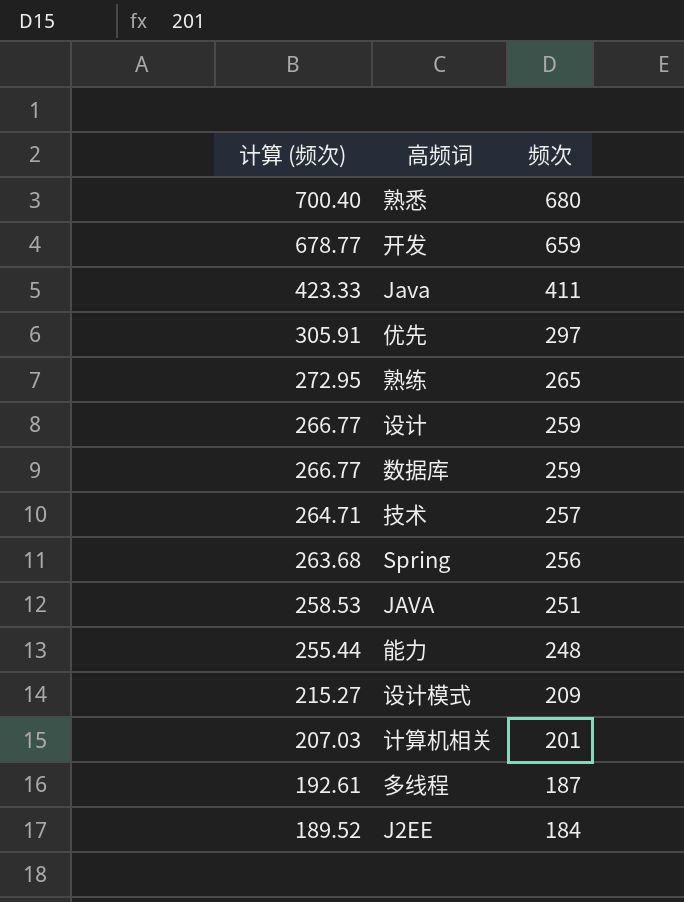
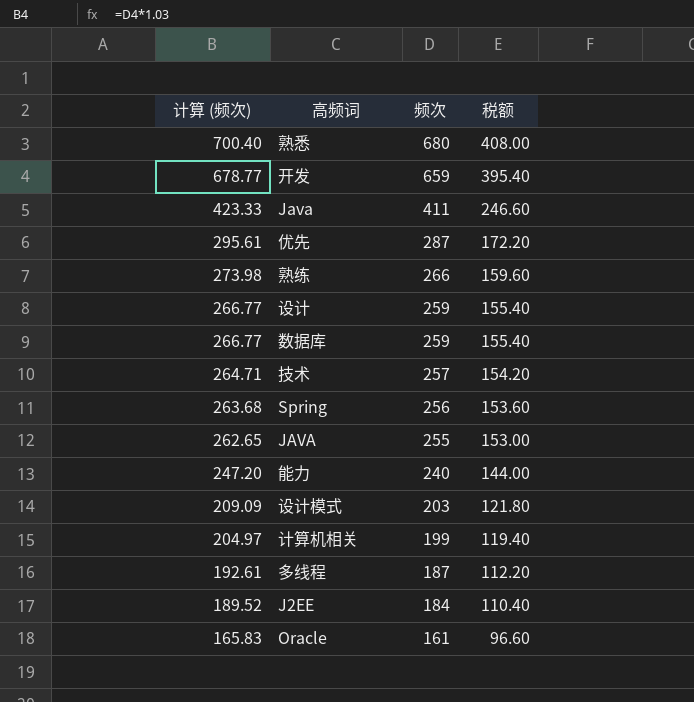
column 税额 | formula: none -> [频次] * 0.6
优先 | 计算 (频次): 305.91 -> 295.61
优先 | 频次: 297 -> 287
熟练 | 计算 (频次): 272.95 -> 273.98
熟练 | 频次: 265 -> 266
JAVA | 计算 (频次): 258.53 -> 262.65
JAVA | 频次: 251 -> 255
能力 | 计算 (频次): 255.44 -> 247.20
能力 | 频次: 248 -> 240
设计模式 | 计算 (频次): 215.27 -> 209.09
设计模式 | 频次: 209 -> 203
计算机相关 | 计算 (频次): 207.03 -> 204.97
计算机相关 | 频次: 201 -> 199
row Oracle: none -> 165.83 | 161 | 96.60

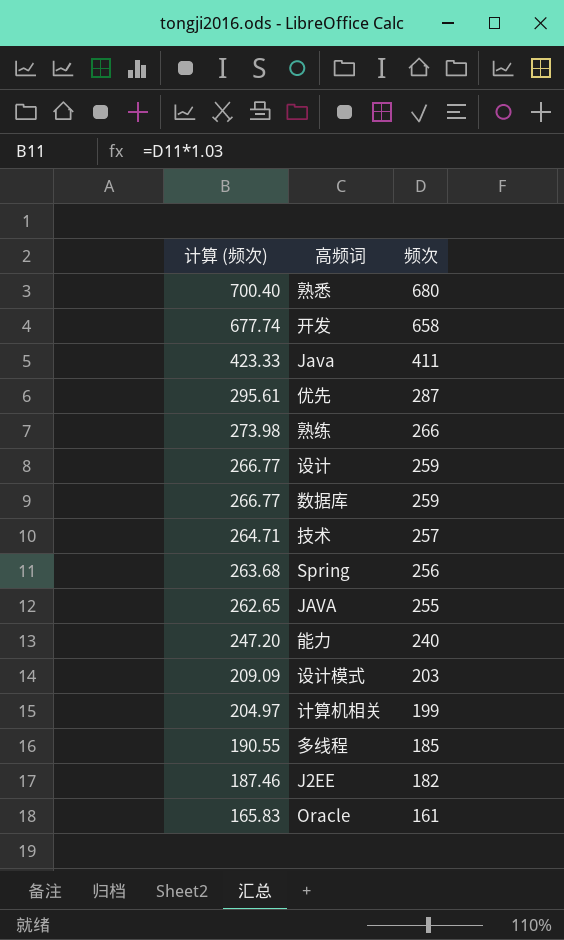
column 税额 | formula: [频次] * 0.6 -> none
开发 | 计算 (频次): 678.77 -> 677.74
开发 | 频次: 659 -> 658
多线程 | 计算 (频次): 192.61 -> 190.55
多线程 | 频次: 187 -> 185
J2EE | 计算 (频次): 189.52 -> 187.46
J2EE | 频次: 184 -> 182

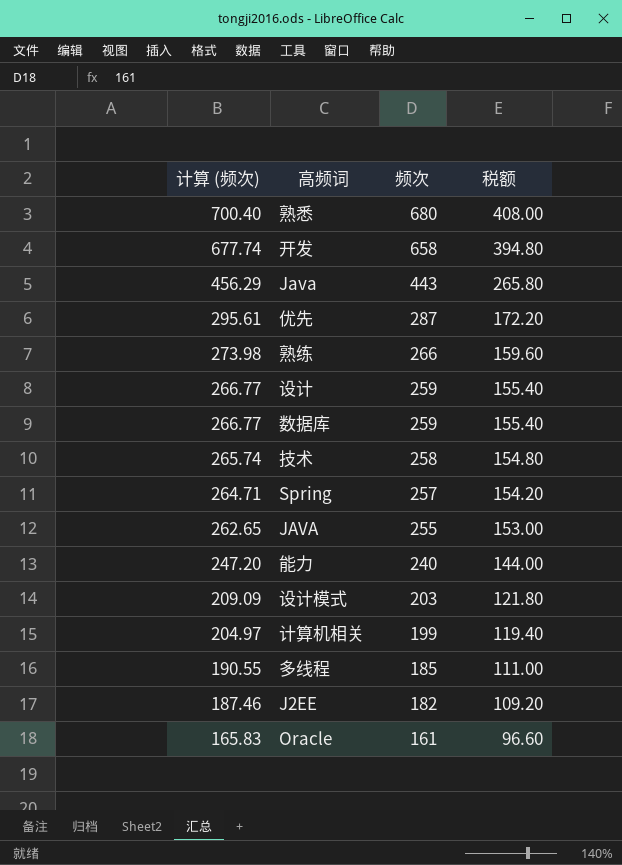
column 税额 | formula: none -> [频次] * 0.6
Java | 计算 (频次): 423.33 -> 456.29
Java | 频次: 411 -> 443
技术 | 计算 (频次): 264.71 -> 265.74
技术 | 频次: 257 -> 258
Spring | 计算 (频次): 263.68 -> 264.71
Spring | 频次: 256 -> 257

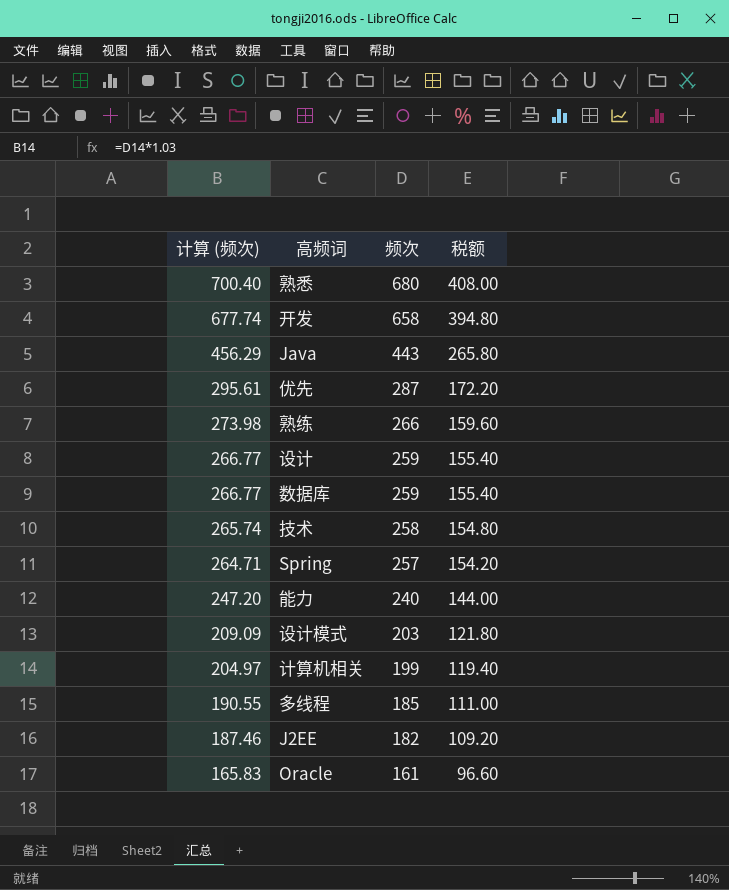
row JAVA: 262.65 | 255 | 153.00 -> none

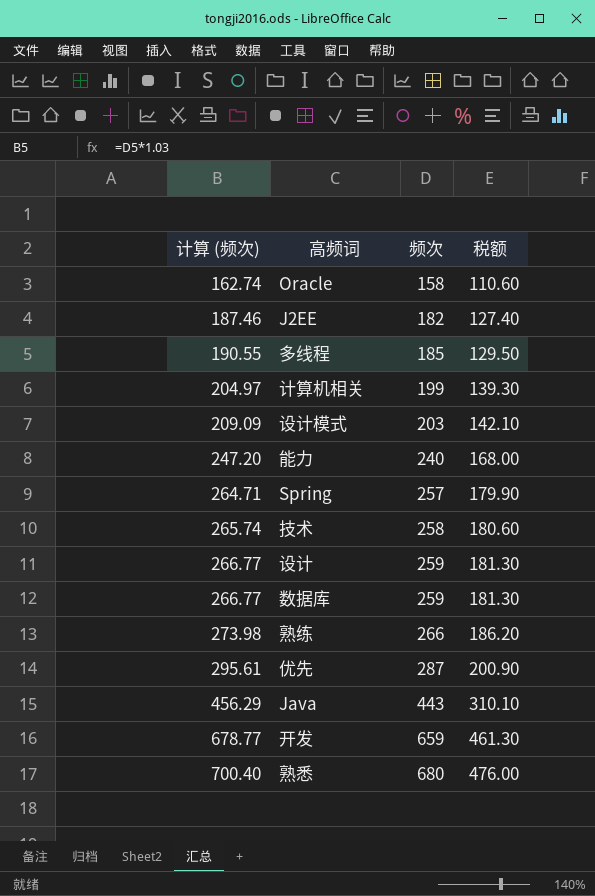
row order: 计算 (频次) descending -> 计算 (频次) ascending
column 税额 | formula: [频次] * 0.6 -> [频次] * 0.7
Oracle | 计算 (频次): 165.83 -> 162.74
Oracle | 频次: 161 -> 158
开发 | 计算 (频次): 677.74 -> 678.77
开发 | 频次: 658 -> 659

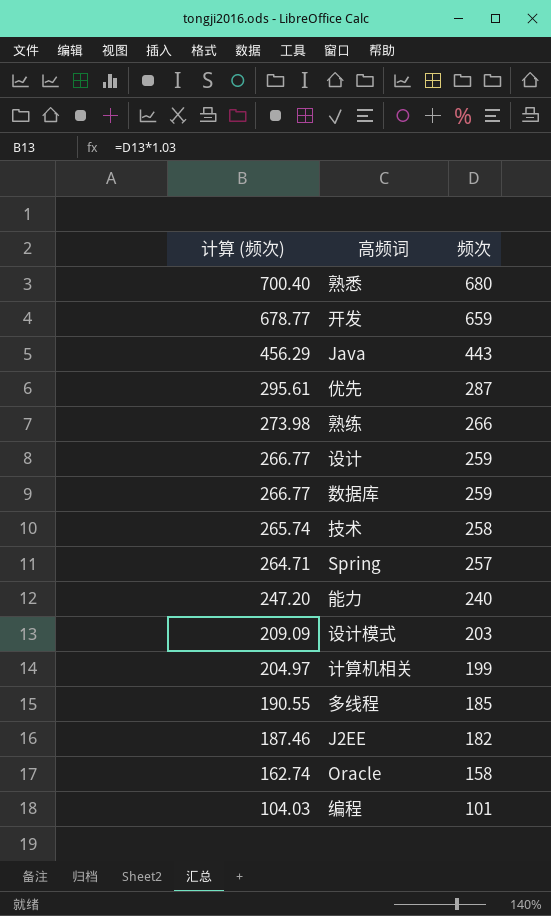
row order: 计算 (频次) ascending -> 计算 (频次) descending
column 税额 | formula: [频次] * 0.7 -> none
row 编程: none -> 104.03 | 101

